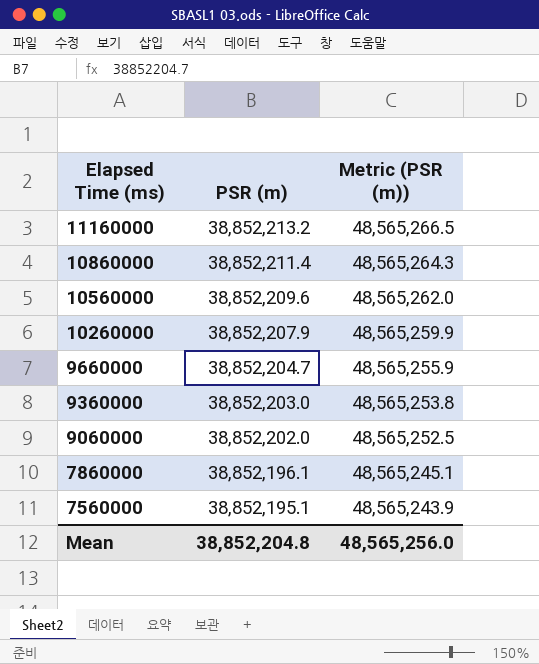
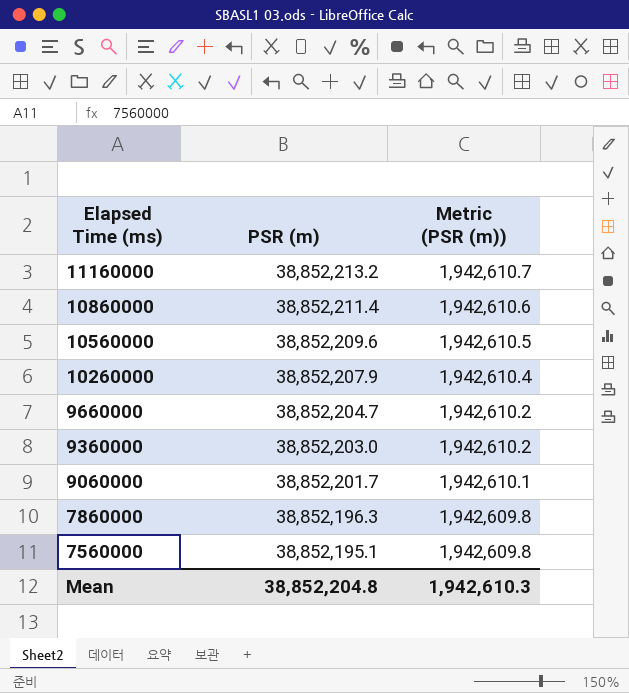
column Metric (PSR (m)) | formula: [PSR (m)] * 1.25 -> [PSR (m)] * 0.05
9060000 | PSR (m): 38,852,202.0 -> 38,852,201.7
7860000 | PSR (m): 38,852,196.1 -> 38,852,196.3
Mean | Metric (PSR (m)): 48,565,256.0 -> 1,942,610.3

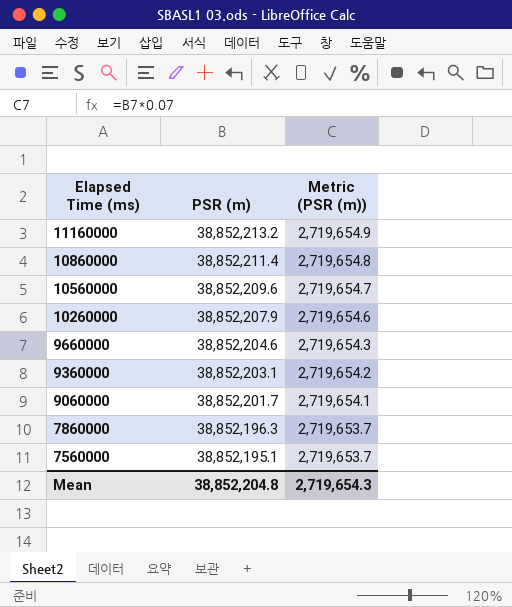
column Metric (PSR (m)) | formula: [PSR (m)] * 0.05 -> [PSR (m)] * 0.07
9660000 | PSR (m): 38,852,204.7 -> 38,852,204.6
9360000 | PSR (m): 38,852,203.0 -> 38,852,203.1
Mean | Metric (PSR (m)): 1,942,610.3 -> 2,719,654.3

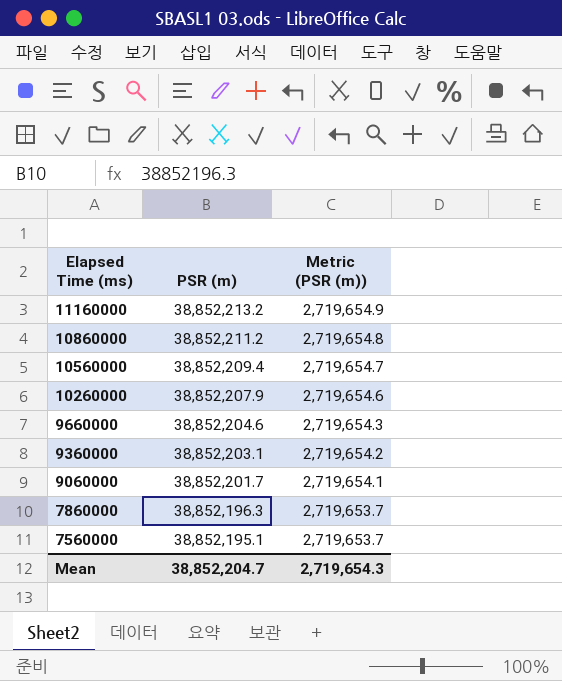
10860000 | PSR (m): 38,852,211.4 -> 38,852,211.2
10560000 | PSR (m): 38,852,209.6 -> 38,852,209.4
Mean | PSR (m): 38,852,204.8 -> 38,852,204.7

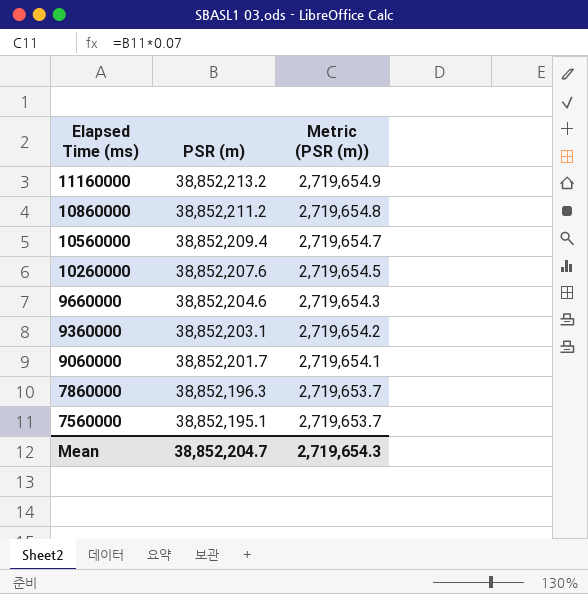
10260000 | PSR (m): 38,852,207.9 -> 38,852,207.6
10260000 | Metric (PSR (m)): 2,719,654.6 -> 2,719,654.5

